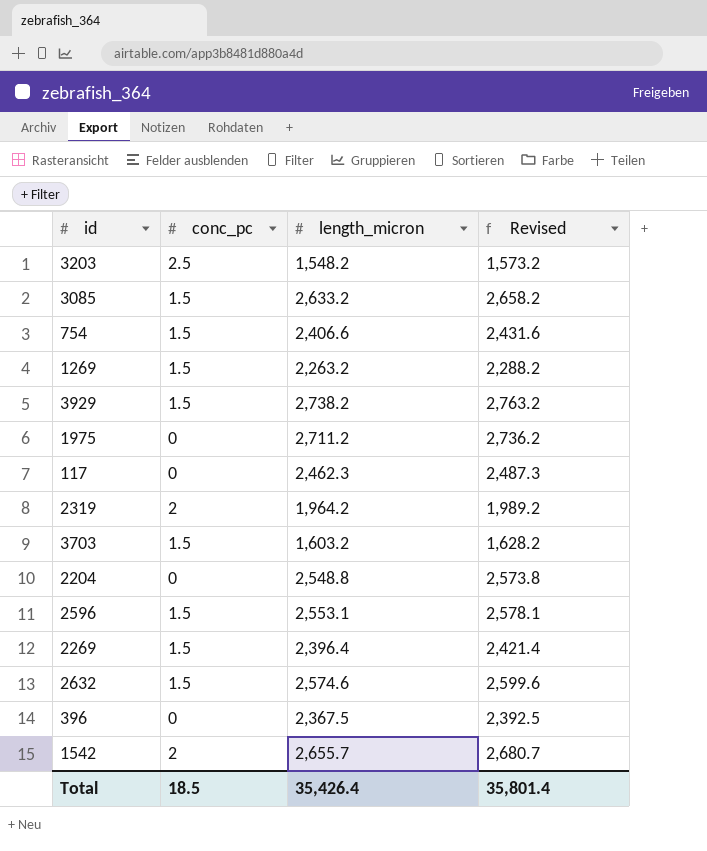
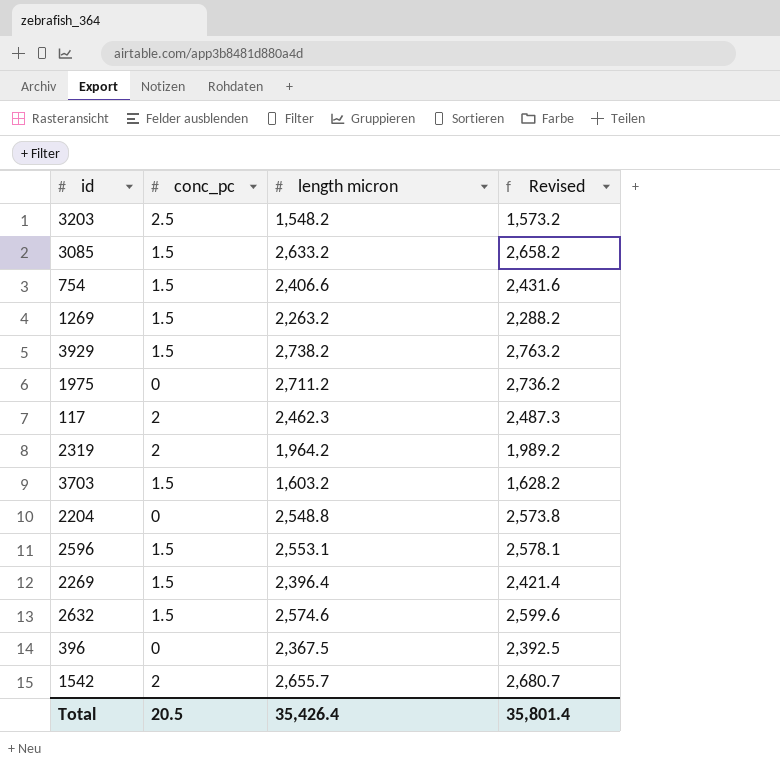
column name: length_micron -> length micron
117 | conc_pc: 0 -> 2
Total | conc_pc: 18.5 -> 20.5

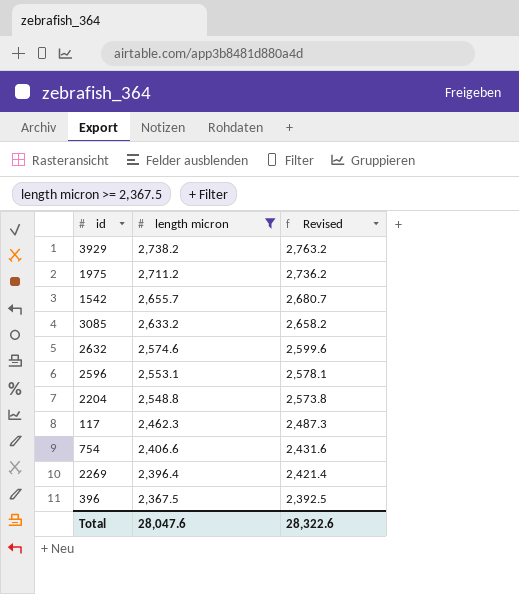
filter: none -> length micron >= 2,367.5
row order: none -> length micron descending
column conc_pc | position: 2 -> none
Total | length micron: 35,426.4 -> 28,047.6
Total | Revised: 35,801.4 -> 28,322.6

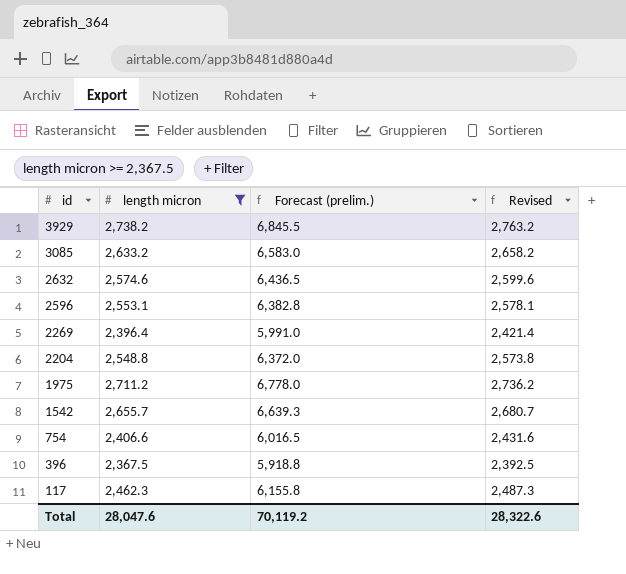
row order: length micron descending -> id descending
column Forecast (prelim.) | formula: none -> [length micron] * 2.5

